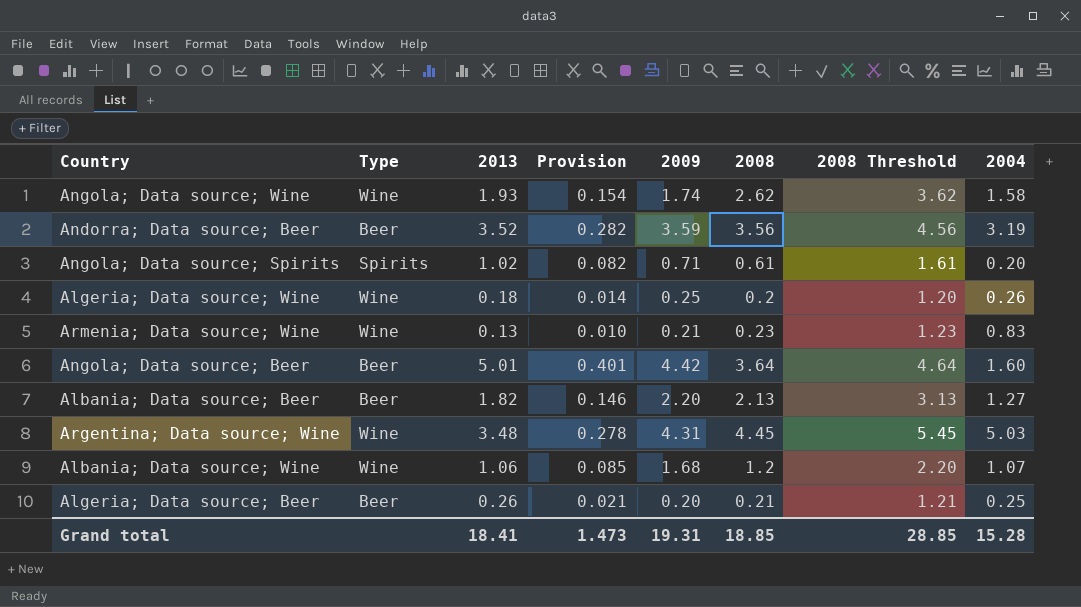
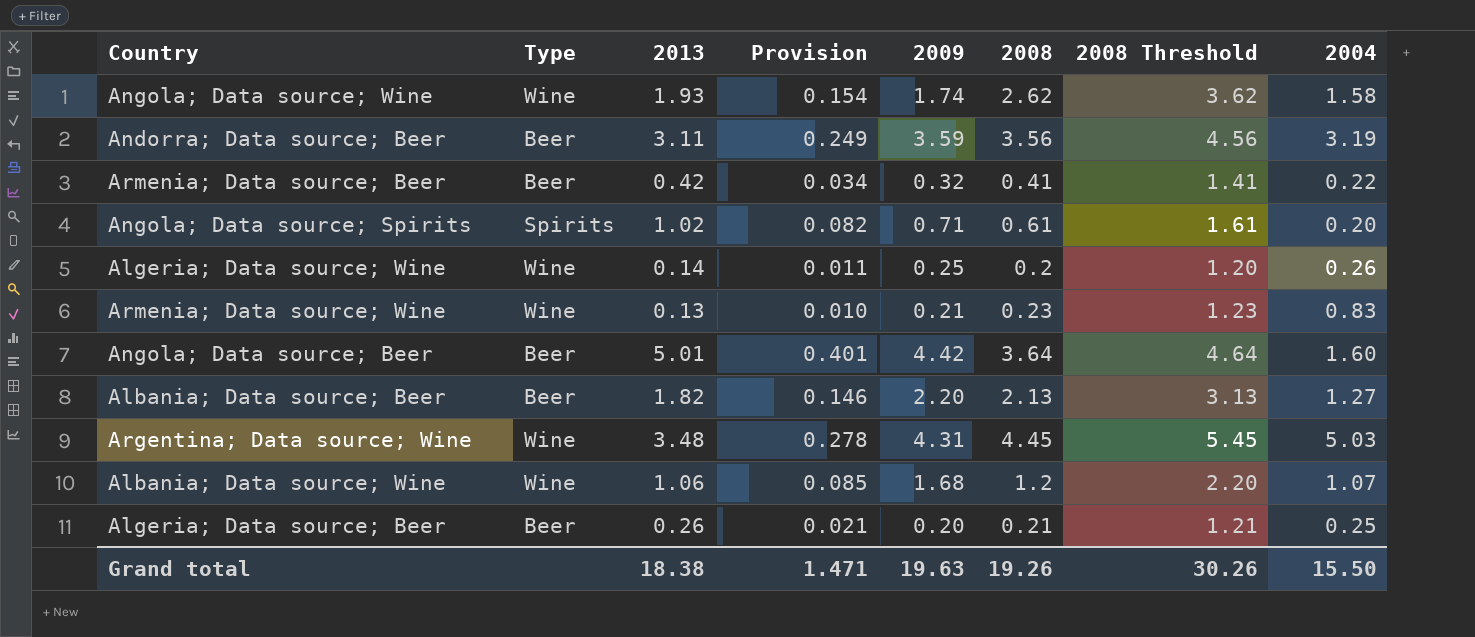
Andorra; Data source; Beer | 2013: 3.52 -> 3.11
Andorra; Data source; Beer | Provision: 0.282 -> 0.249
row Armenia; Data source; Beer: none -> Beer | 0.42 | 0.034 | 0.32 | 0.41 | 1.41 | 0.22
Algeria; Data source; Wine | 2013: 0.18 -> 0.14
Algeria; Data source; Wine | Provision: 0.014 -> 0.011
Grand total | 2013: 18.41 -> 18.38
Grand total | Provision: 1.473 -> 1.471
Grand total | 2009: 19.31 -> 19.63
Grand total | 2008: 18.85 -> 19.26
Grand total | 2008 Threshold: 28.85 -> 30.26
Grand total | 2004: 15.28 -> 15.50

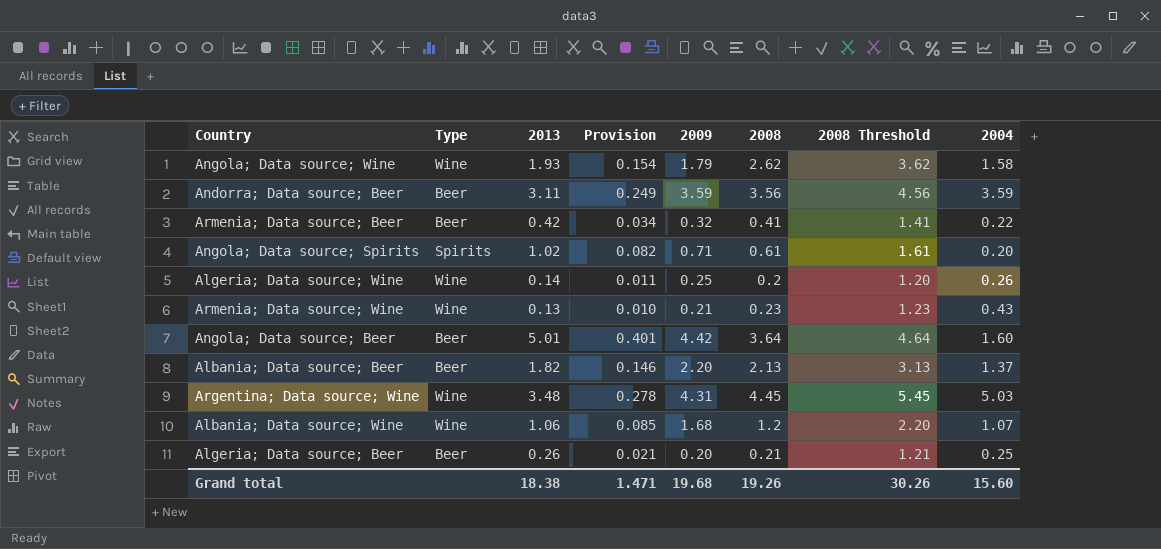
Angola; Data source; Wine | 2009: 1.74 -> 1.79
Andorra; Data source; Beer | 2004: 3.19 -> 3.59
Armenia; Data source; Wine | 2004: 0.83 -> 0.43
Albania; Data source; Beer | 2004: 1.27 -> 1.37
Grand total | 2009: 19.63 -> 19.68
Grand total | 2004: 15.50 -> 15.60

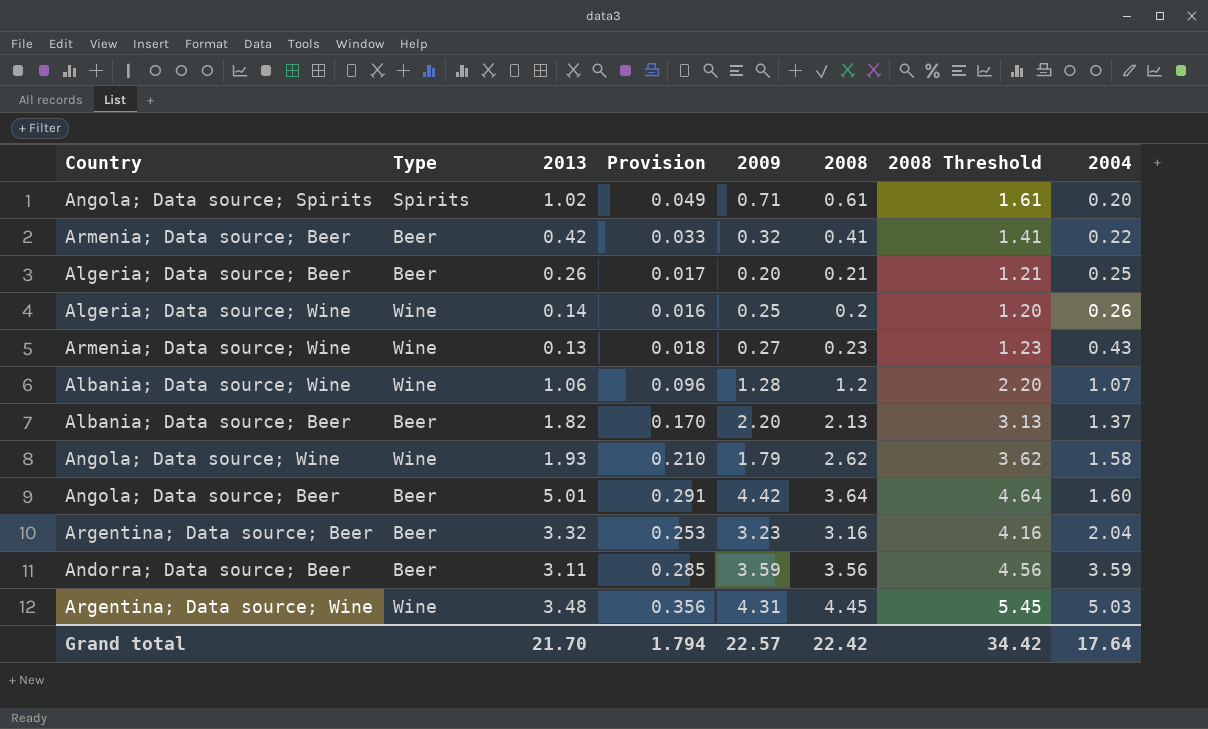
row order: none -> 2004 ascending
column Provision | formula: [2013] * 0.08 -> [2008] * 0.08
Armenia; Data source; Wine | 2009: 0.21 -> 0.27
Albania; Data source; Wine | 2009: 1.68 -> 1.28
row Argentina; Data source; Beer: none -> Beer | 3.32 | 0.253 | 3.23 | 3.16 | 4.16 | 2.04
Grand total | 2013: 18.38 -> 21.70
Grand total | Provision: 1.471 -> 1.794
Grand total | 2009: 19.68 -> 22.57
Grand total | 2008: 19.26 -> 22.42
Grand total | 2008 Threshold: 30.26 -> 34.42
Grand total | 2004: 15.60 -> 17.64

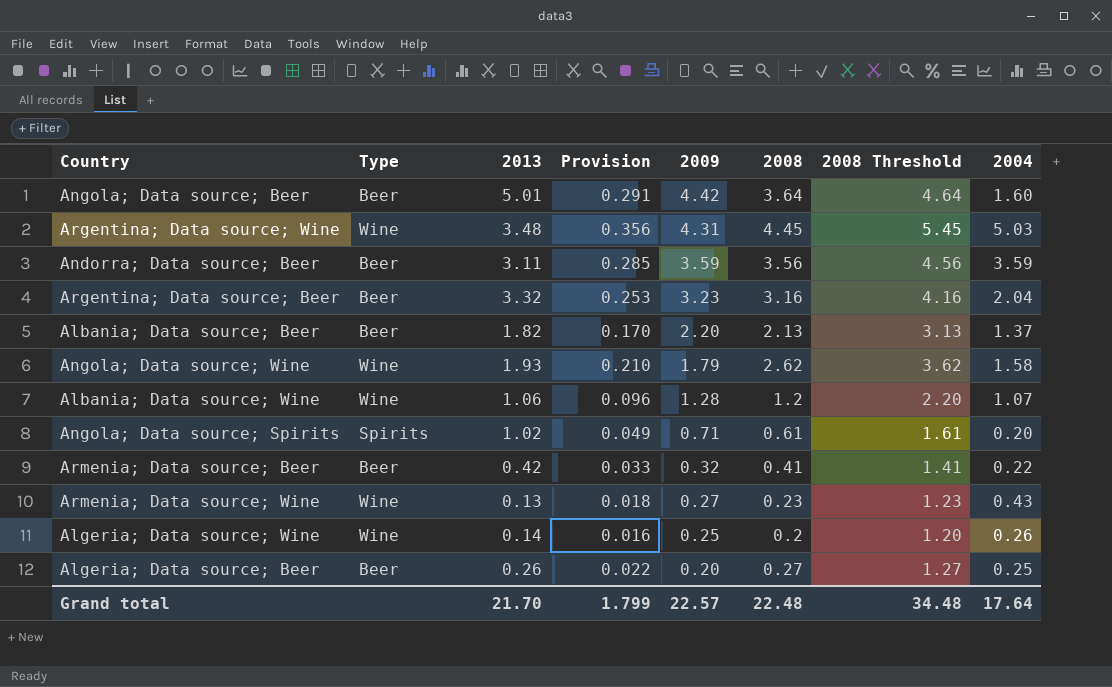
row order: 2004 ascending -> 2009 descending
Algeria; Data source; Beer | Provision: 0.017 -> 0.022
Algeria; Data source; Beer | 2008: 0.21 -> 0.27
Algeria; Data source; Beer | 2008 Threshold: 1.21 -> 1.27
Grand total | Provision: 1.794 -> 1.799
Grand total | 2008: 22.42 -> 22.48
Grand total | 2008 Threshold: 34.42 -> 34.48

